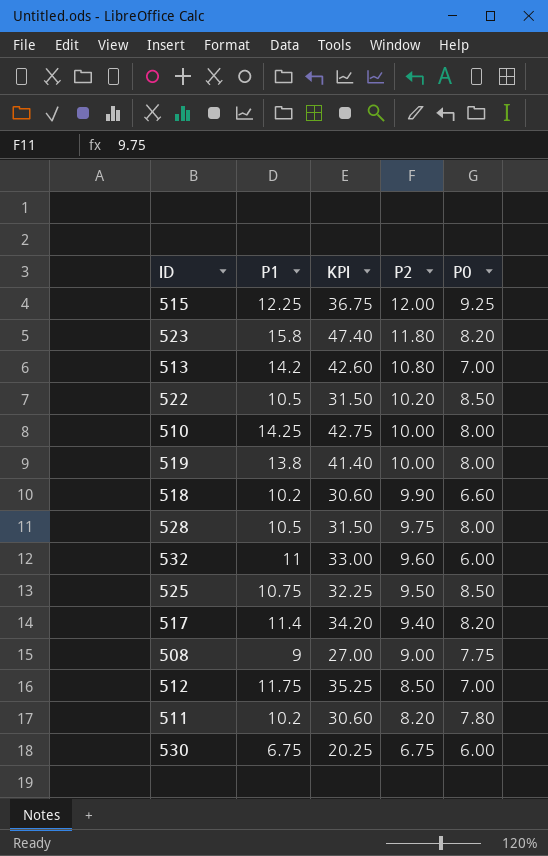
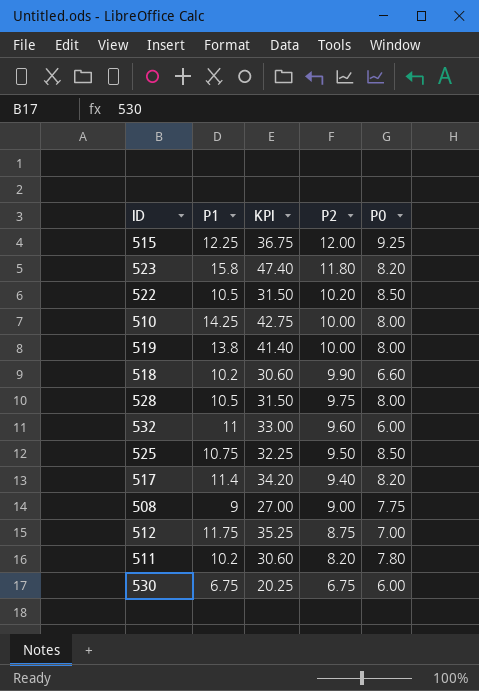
row 513: 14.2 | 42.60 | 10.80 | 7.00 -> none
512 | P2: 8.50 -> 8.75

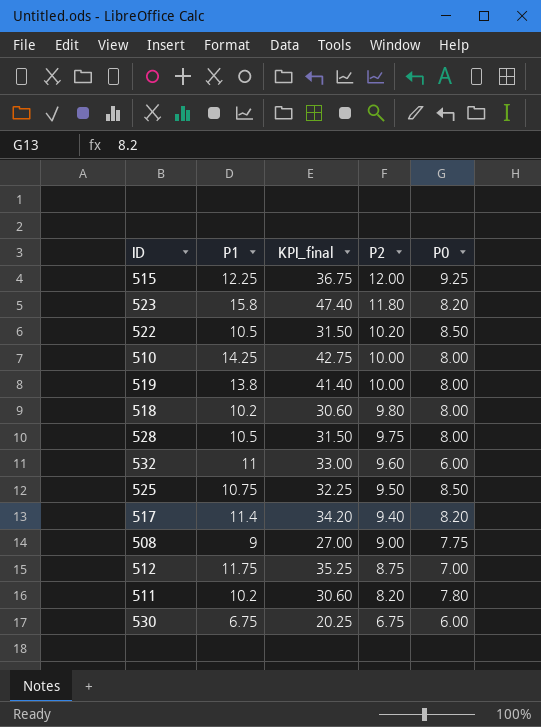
column name: KPI -> KPI_final
518 | P2: 9.90 -> 9.80
518 | P0: 6.60 -> 8.00

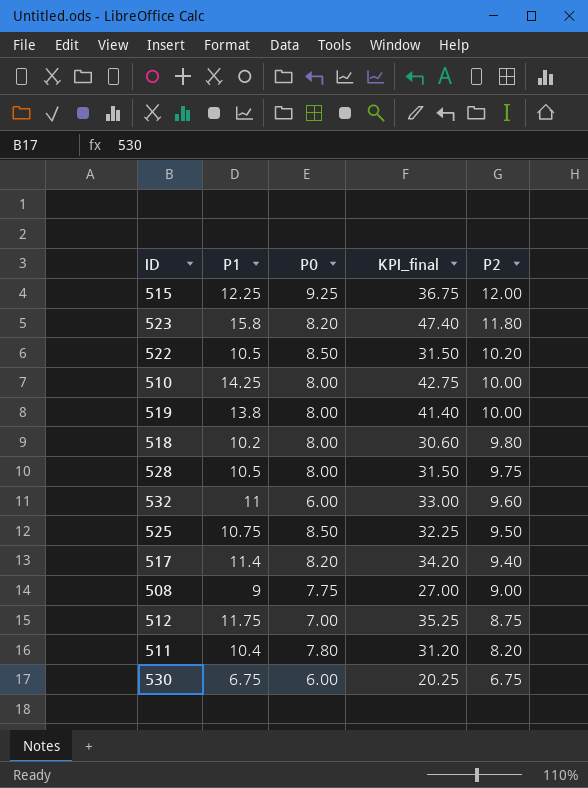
column P0 | position: 5 -> 3
511 | P1: 10.2 -> 10.4
511 | KPI_final: 30.60 -> 31.20

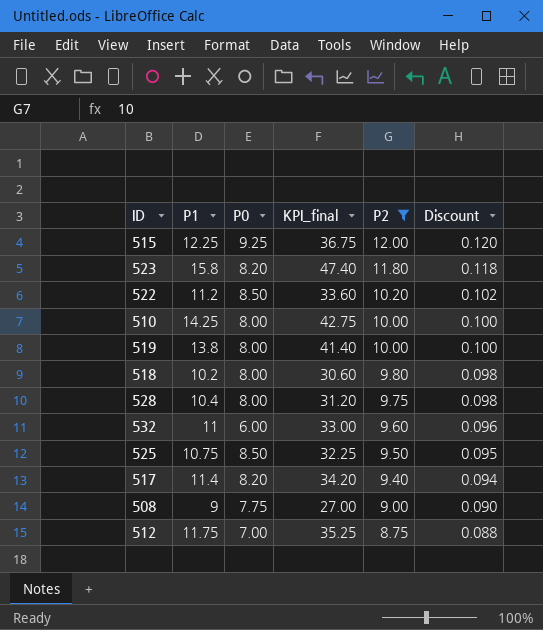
filter: none -> P2 >= 8.75
column Discount | formula: none -> [P2] * 0.01
522 | P1: 10.5 -> 11.2
522 | KPI_final: 31.50 -> 33.60
528 | P1: 10.5 -> 10.4
528 | KPI_final: 31.50 -> 31.20

